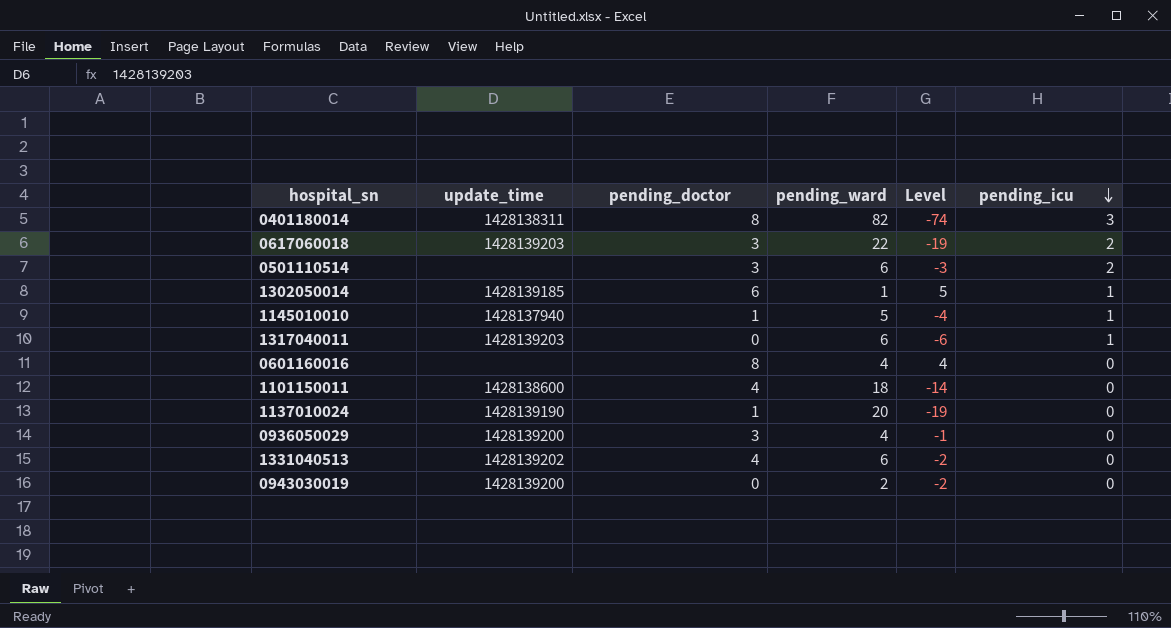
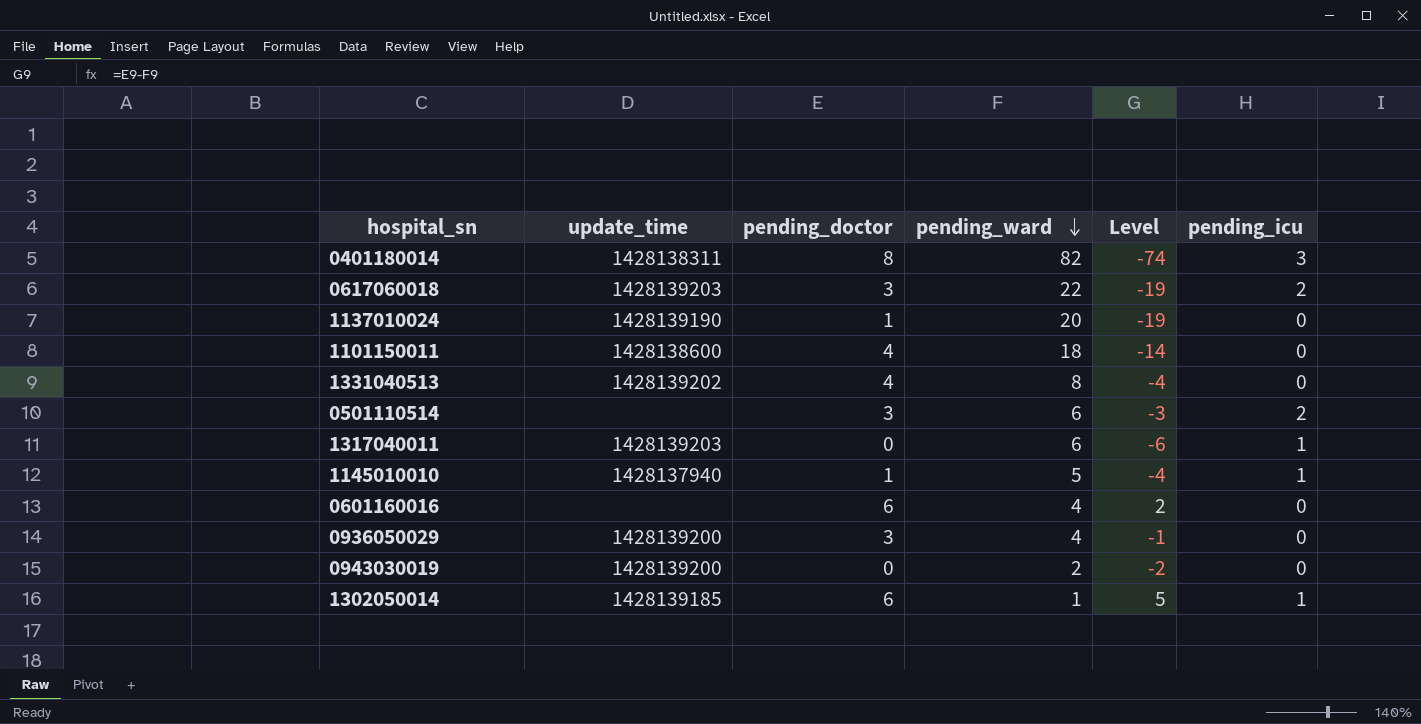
row order: pending_icu descending -> pending_ward descending
1331040513 | pending_ward: 6 -> 8
1331040513 | Level: -2 -> -4
0601160016 | pending_doctor: 8 -> 6
0601160016 | Level: 4 -> 2

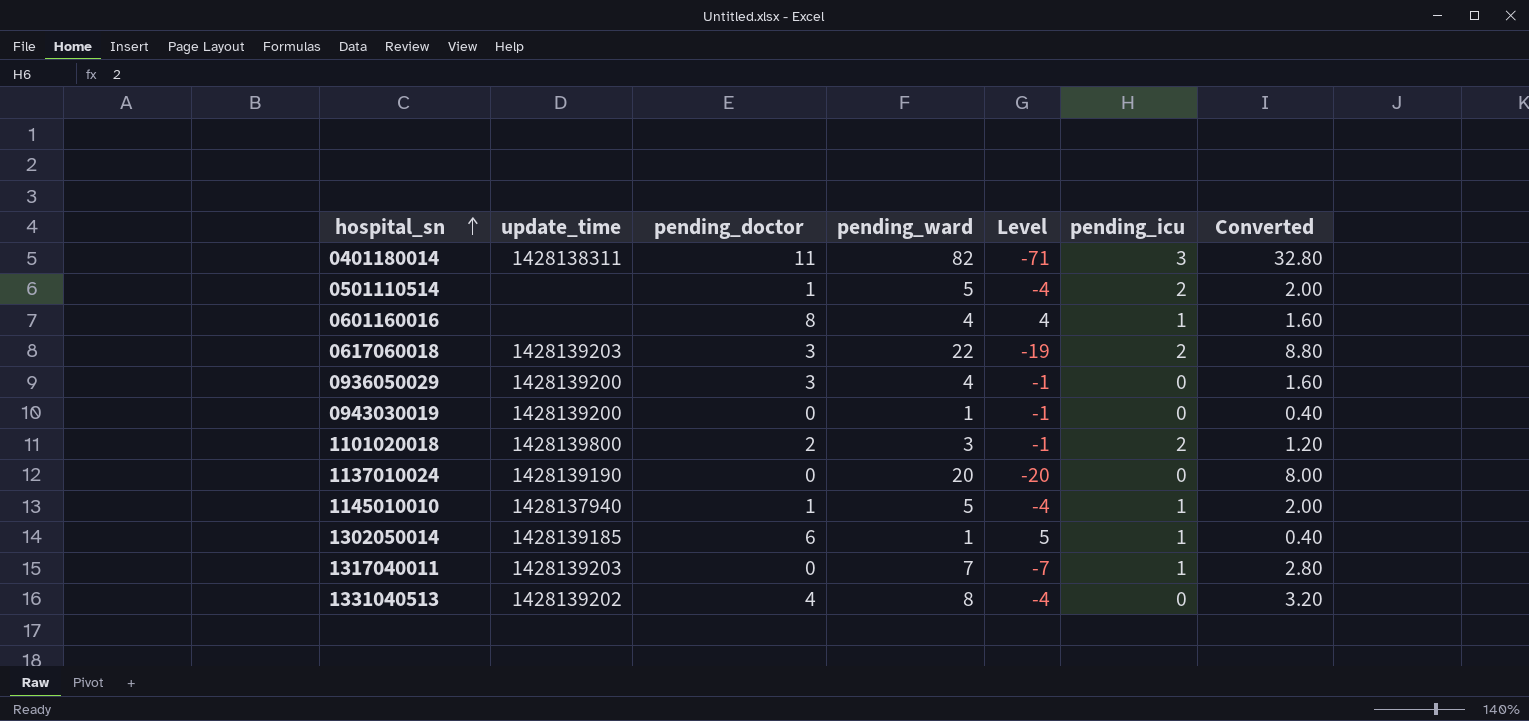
row order: pending_ward descending -> hospital_sn ascending
column Converted | formula: none -> [pending_ward] * 0.4
row 1101150011: 1428138600 | 4 | 18 | -14 | 0 -> none
0401180014 | pending_doctor: 8 -> 11
0401180014 | Level: -74 -> -71
0501110514 | pending_doctor: 3 -> 1
0501110514 | pending_ward: 6 -> 5
0501110514 | Level: -3 -> -4
0601160016 | pending_doctor: 6 -> 8
0601160016 | Level: 2 -> 4
0601160016 | pending_icu: 0 -> 1
0943030019 | pending_ward: 2 -> 1
0943030019 | Level: -2 -> -1
row 1101020018: none -> 1428139800 | 2 | 3 | -1 | 2 | 1.20
1137010024 | pending_doctor: 1 -> 0
1137010024 | Level: -19 -> -20
1317040011 | pending_ward: 6 -> 7
1317040011 | Level: -6 -> -7

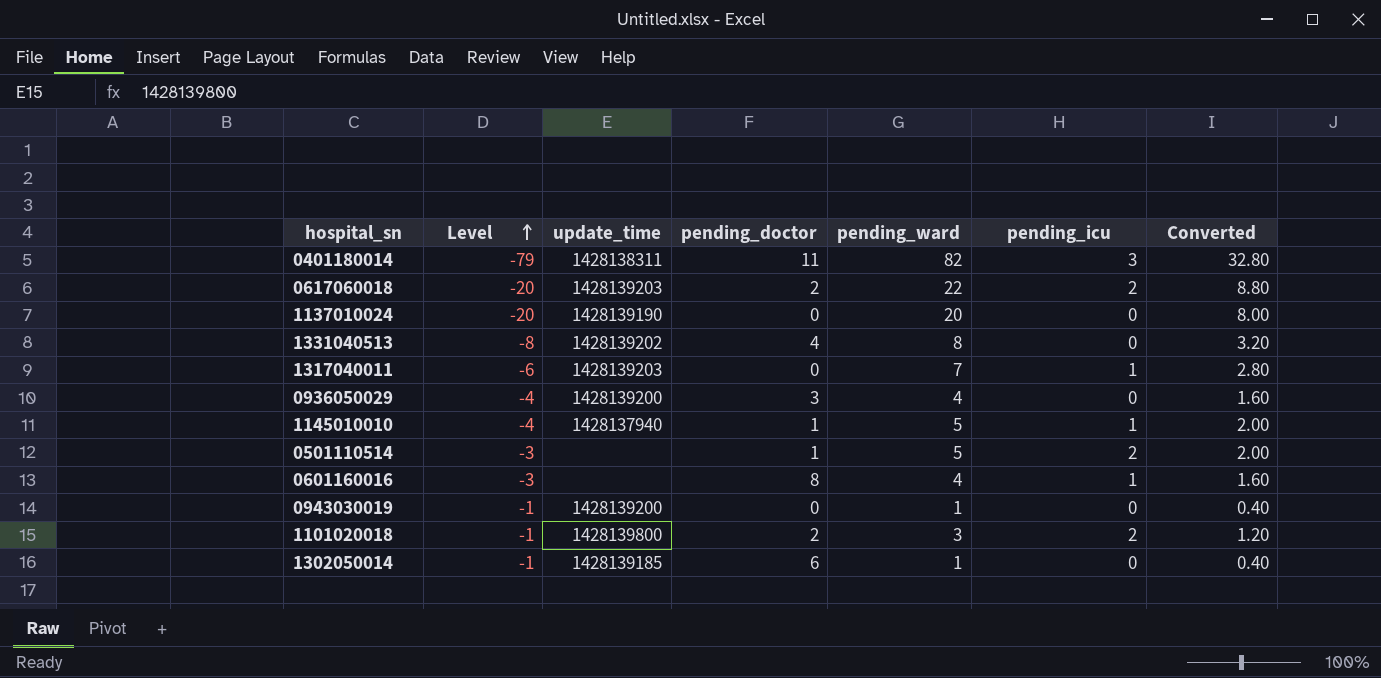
row order: hospital_sn ascending -> Level ascending
column Level | formula: [pending_doctor] - [pending_ward] -> [pending_icu] - [pending_ward]
column Level | position: 5 -> 2
0617060018 | pending_doctor: 3 -> 2
1302050014 | pending_icu: 1 -> 0

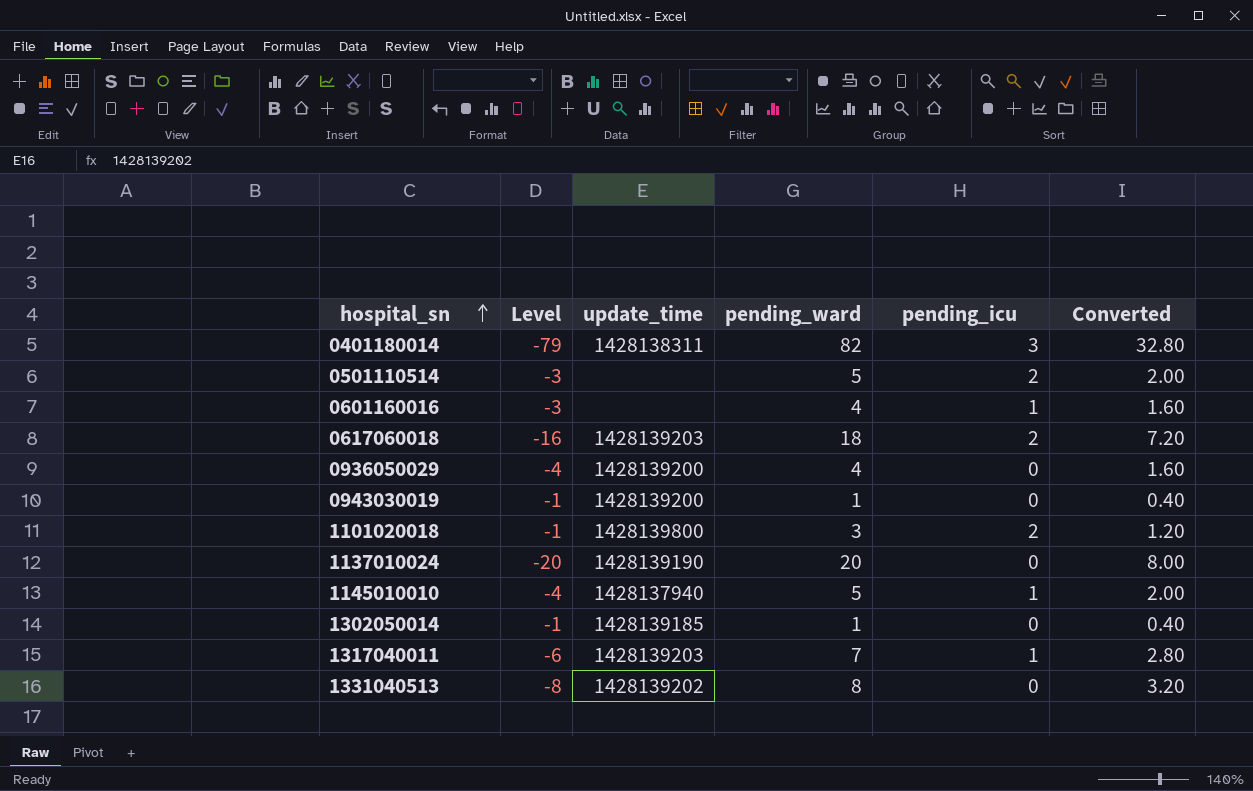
row order: Level ascending -> hospital_sn ascending
column pending_doctor | position: 4 -> none
0617060018 | Level: -20 -> -16
0617060018 | pending_ward: 22 -> 18
0617060018 | Converted: 8.80 -> 7.20

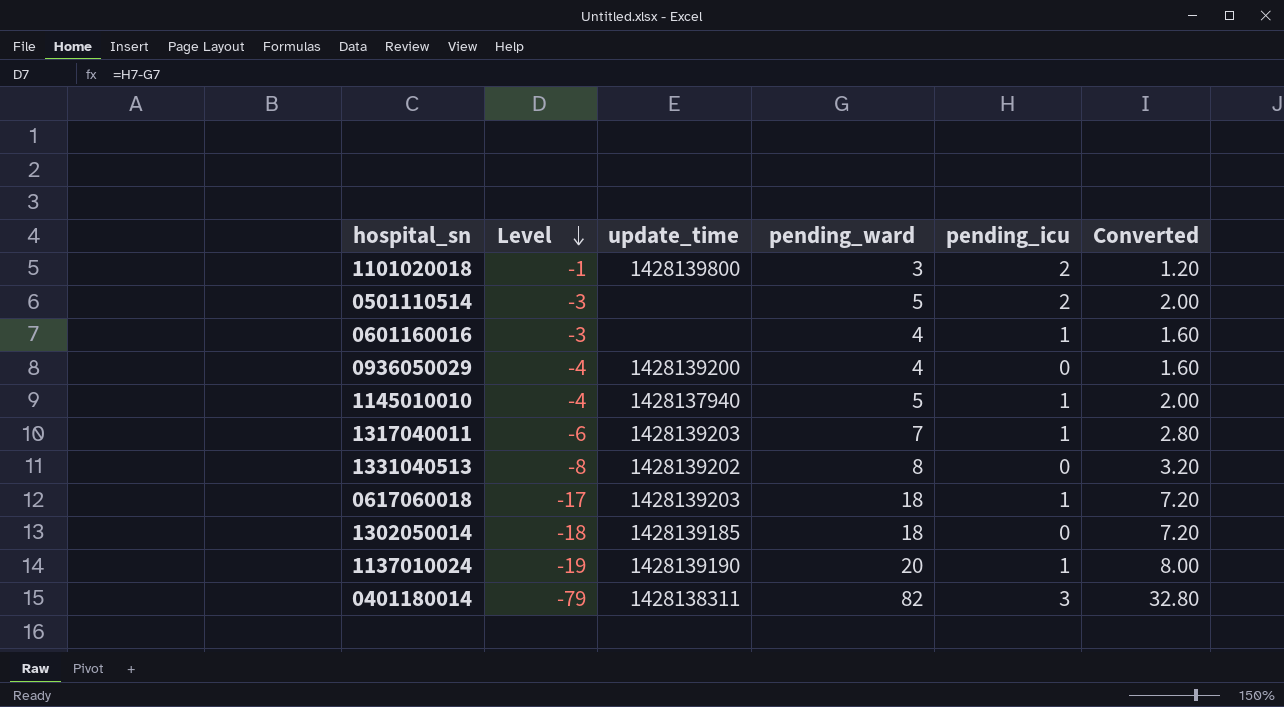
row order: hospital_sn ascending -> Level descending
row 0943030019: -1 | 1428139200 | 1 | 0 | 0.40 -> none
0617060018 | Level: -16 -> -17
0617060018 | pending_icu: 2 -> 1
1302050014 | Level: -1 -> -18
1302050014 | pending_ward: 1 -> 18
1302050014 | Converted: 0.40 -> 7.20
1137010024 | Level: -20 -> -19
1137010024 | pending_icu: 0 -> 1

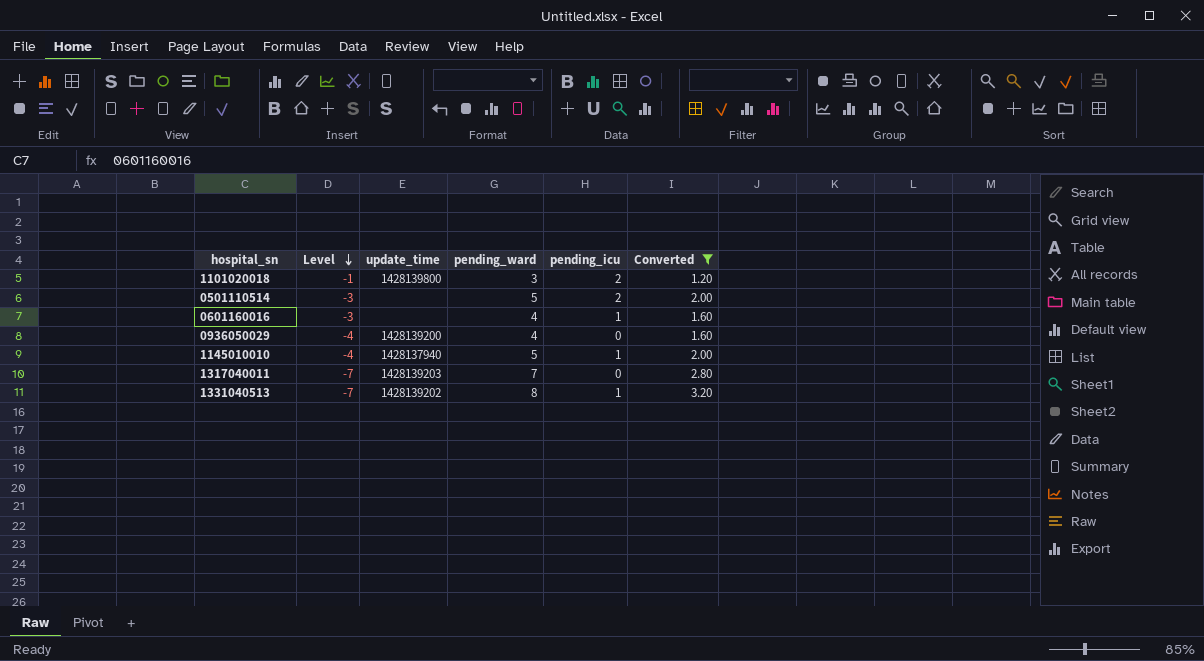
filter: none -> Converted <= 3.20
1317040011 | Level: -6 -> -7
1317040011 | pending_icu: 1 -> 0
1331040513 | Level: -8 -> -7
1331040513 | pending_icu: 0 -> 1

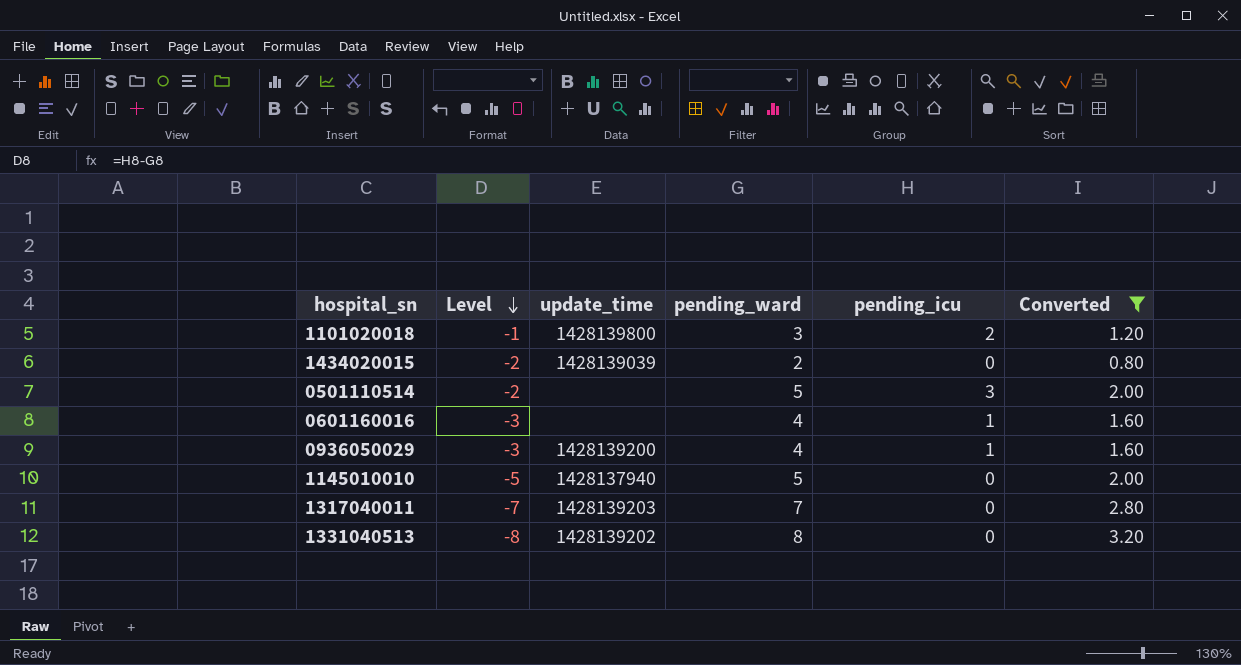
row 1434020015: none -> -2 | 1428139039 | 2 | 0 | 0.80
0501110514 | Level: -3 -> -2
0501110514 | pending_icu: 2 -> 3
0936050029 | Level: -4 -> -3
0936050029 | pending_icu: 0 -> 1
1145010010 | Level: -4 -> -5
1145010010 | pending_icu: 1 -> 0
1331040513 | Level: -7 -> -8
1331040513 | pending_icu: 1 -> 0

